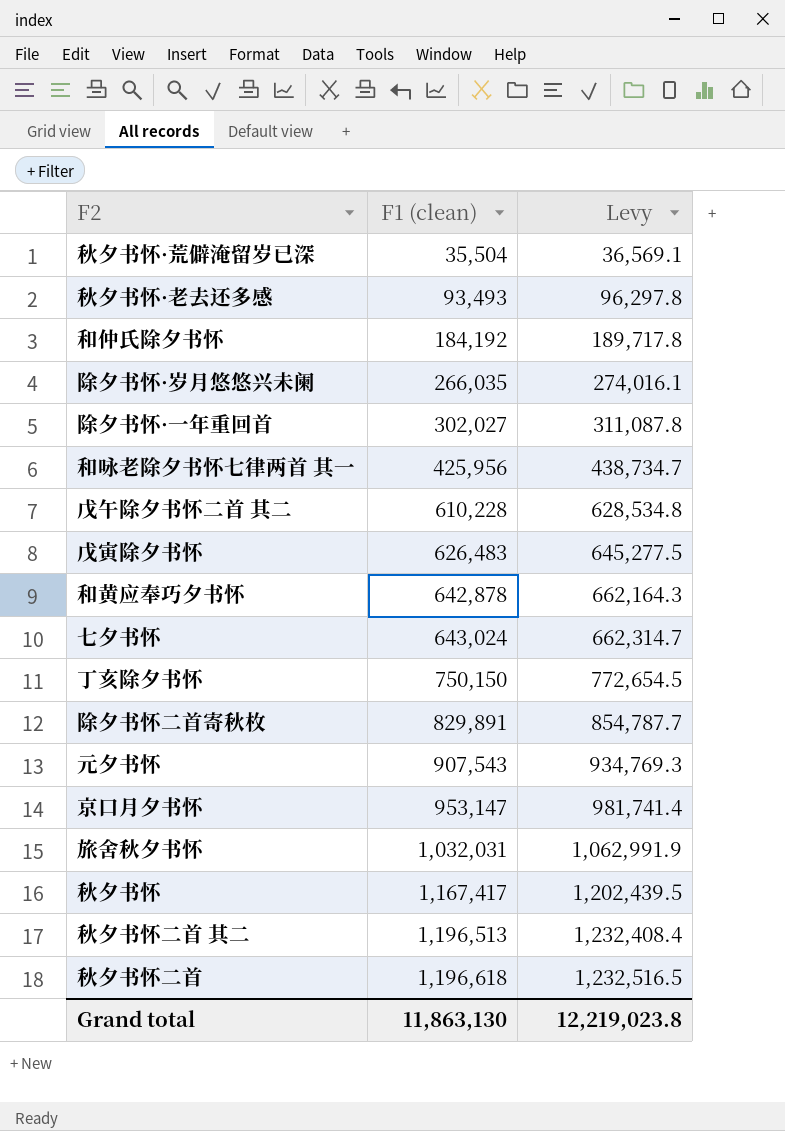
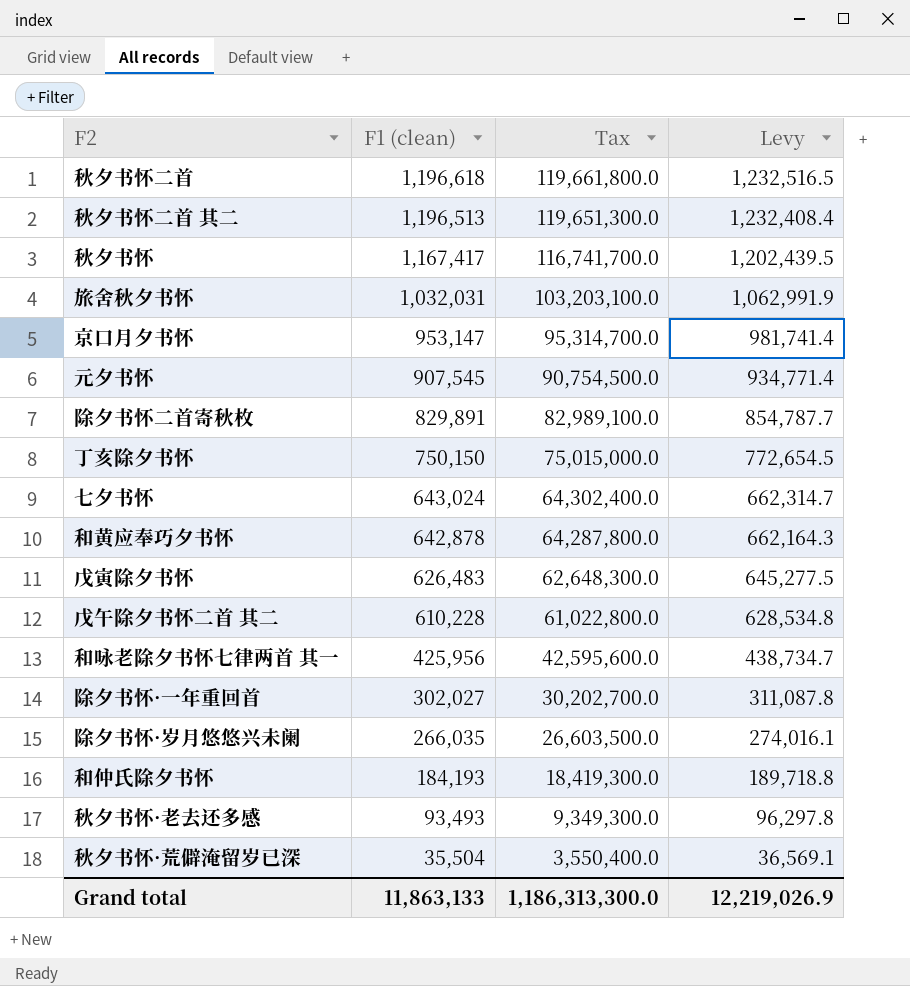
row order: F1 (clean) ascending -> F1 (clean) descending
column Tax | formula: none -> [F1 (clean)] * 100
元夕书怀 | F1 (clean): 907,543 -> 907,545
元夕书怀 | Levy: 934,769.3 -> 934,771.4
和仲氏除夕书怀 | F1 (clean): 184,192 -> 184,193
和仲氏除夕书怀 | Levy: 189,717.8 -> 189,718.8
Grand total | F1 (clean): 11,863,130 -> 11,863,133
Grand total | Levy: 12,219,023.8 -> 12,219,026.9

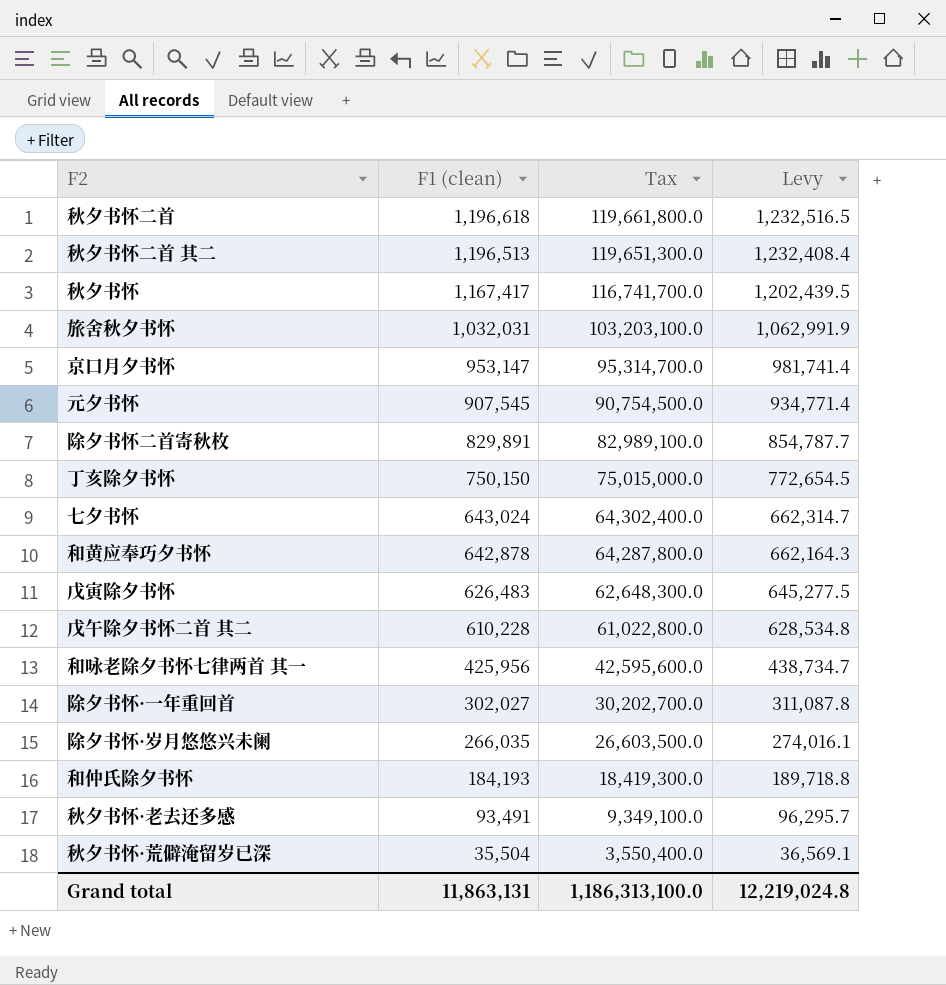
秋夕书怀·老去还多感 | F1 (clean): 93,493 -> 93,491
秋夕书怀·老去还多感 | Tax: 9,349,300.0 -> 9,349,100.0
秋夕书怀·老去还多感 | Levy: 96,297.8 -> 96,295.7
Grand total | F1 (clean): 11,863,133 -> 11,863,131
Grand total | Tax: 1,186,313,300.0 -> 1,186,313,100.0
Grand total | Levy: 12,219,026.9 -> 12,219,024.8

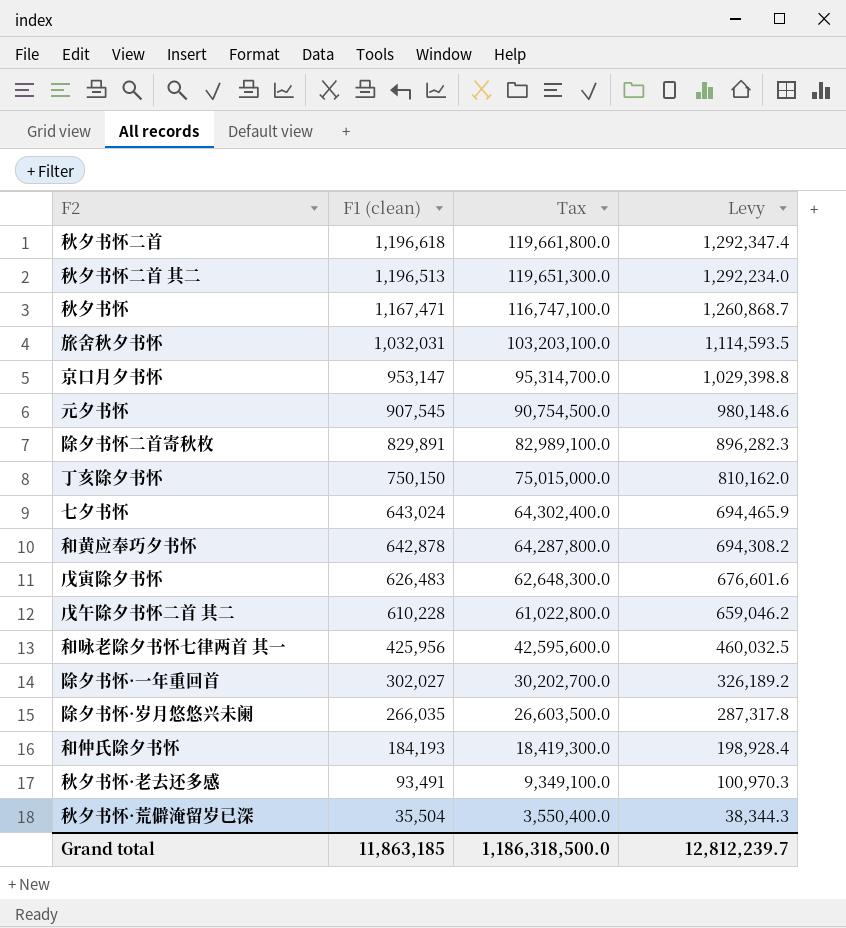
column Levy | formula: [F1 (clean)] * 1.03 -> [F1 (clean)] * 1.08
秋夕书怀 | F1 (clean): 1,167,417 -> 1,167,471
秋夕书怀 | Tax: 116,741,700.0 -> 116,747,100.0
Grand total | F1 (clean): 11,863,131 -> 11,863,185
Grand total | Tax: 1,186,313,100.0 -> 1,186,318,500.0
Grand total | Levy: 12,219,024.8 -> 12,812,239.7

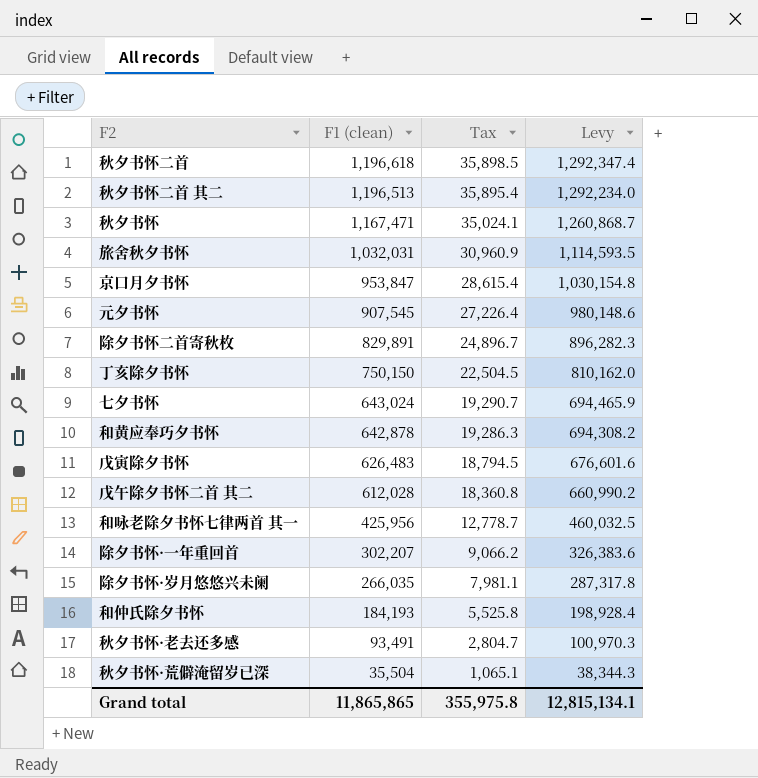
column Tax | formula: [F1 (clean)] * 100 -> [F1 (clean)] * 0.03
京口月夕书怀 | F1 (clean): 953,147 -> 953,847
京口月夕书怀 | Levy: 1,029,398.8 -> 1,030,154.8
戊午除夕书怀二首 其二 | F1 (clean): 610,228 -> 612,028
戊午除夕书怀二首 其二 | Levy: 659,046.2 -> 660,990.2
除夕书怀·一年重回首 | F1 (clean): 302,027 -> 302,207
除夕书怀·一年重回首 | Levy: 326,189.2 -> 326,383.6
Grand total | F1 (clean): 11,863,185 -> 11,865,865
Grand total | Tax: 1,186,318,500.0 -> 355,975.8
Grand total | Levy: 12,812,239.7 -> 12,815,134.1

